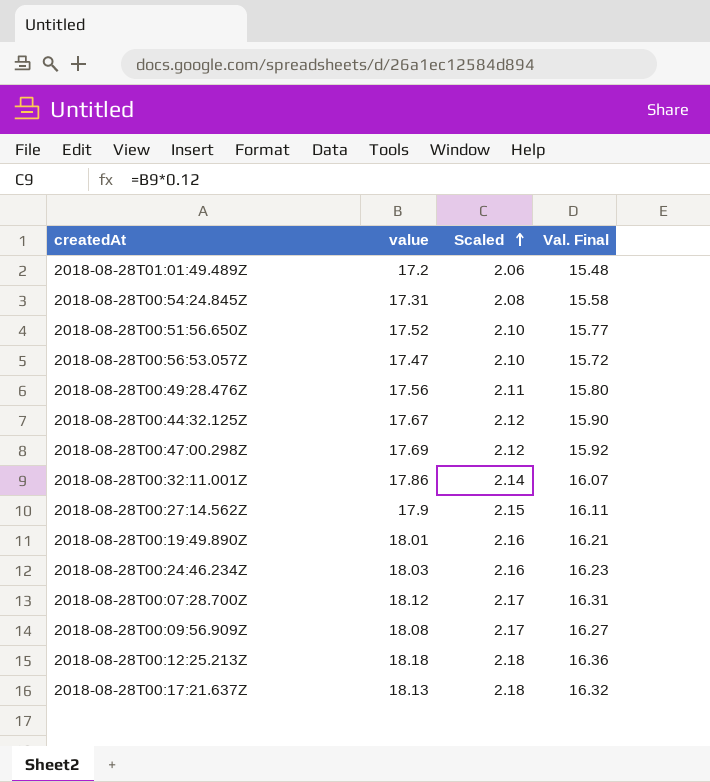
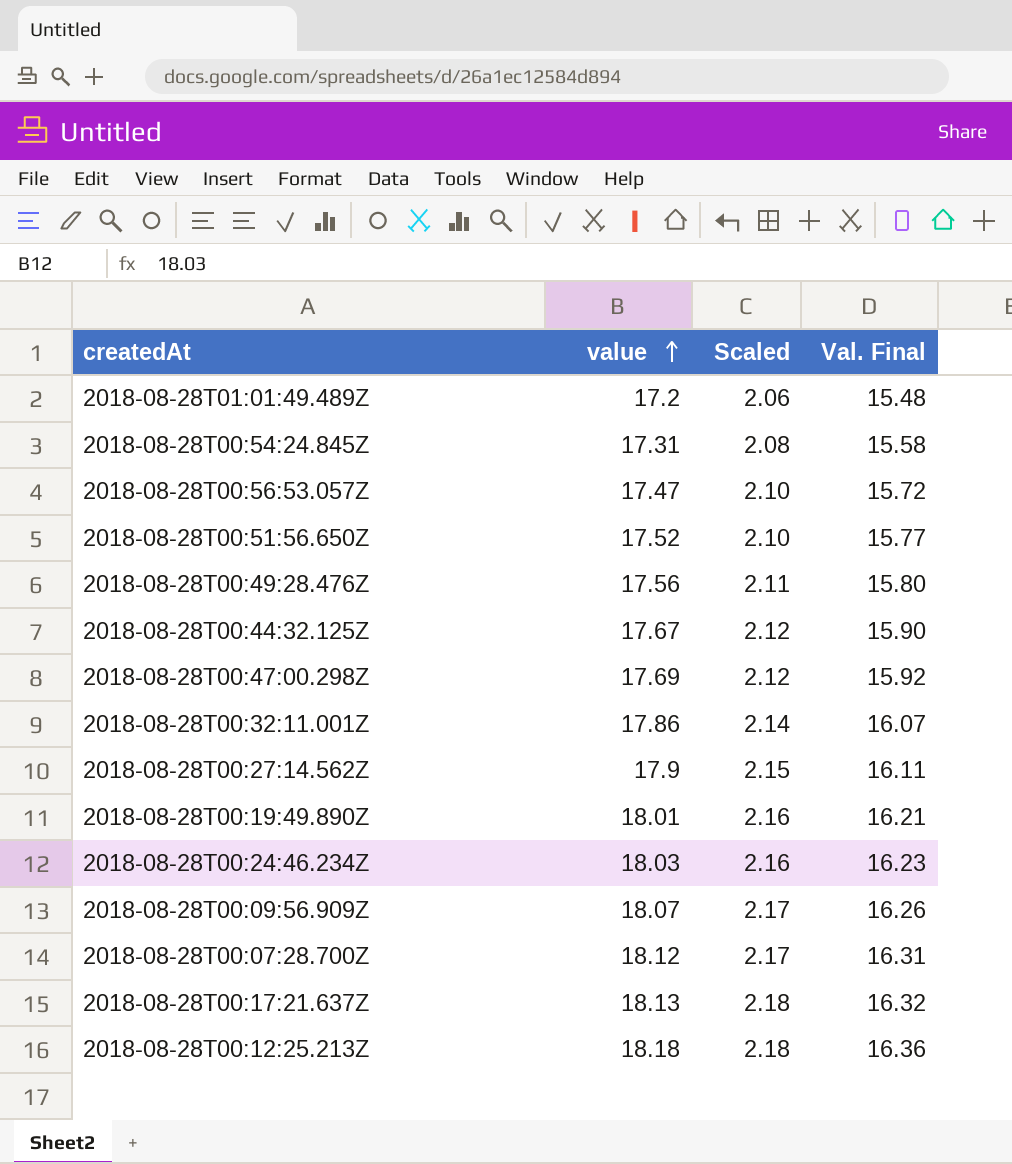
row order: Scaled ascending -> value ascending
2018-08-28T00:09:56.909Z | value: 18.08 -> 18.07
2018-08-28T00:09:56.909Z | Val. Final: 16.27 -> 16.26

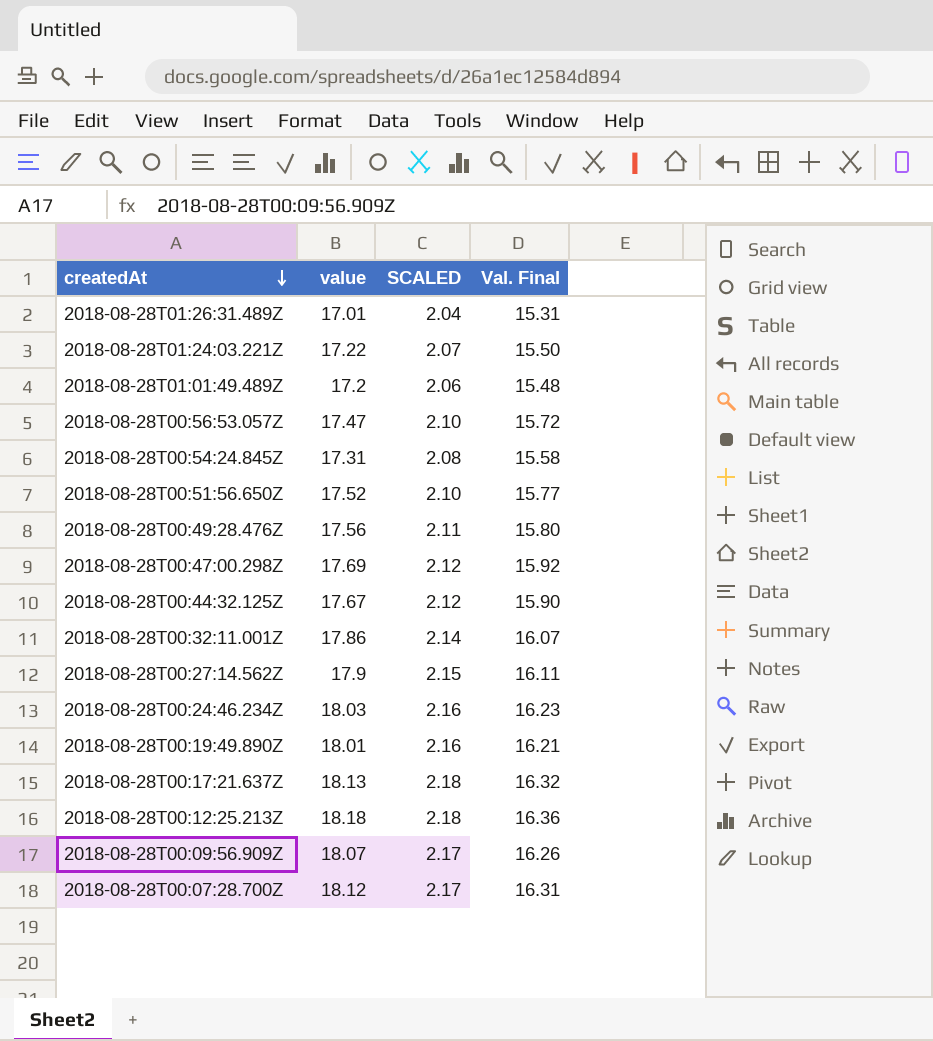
row order: value ascending -> createdAt descending
column name: Scaled -> SCALED
row 2018-08-28T01:26:31.489Z: none -> 17.01 | 2.04 | 15.31
row 2018-08-28T01:24:03.221Z: none -> 17.22 | 2.07 | 15.50

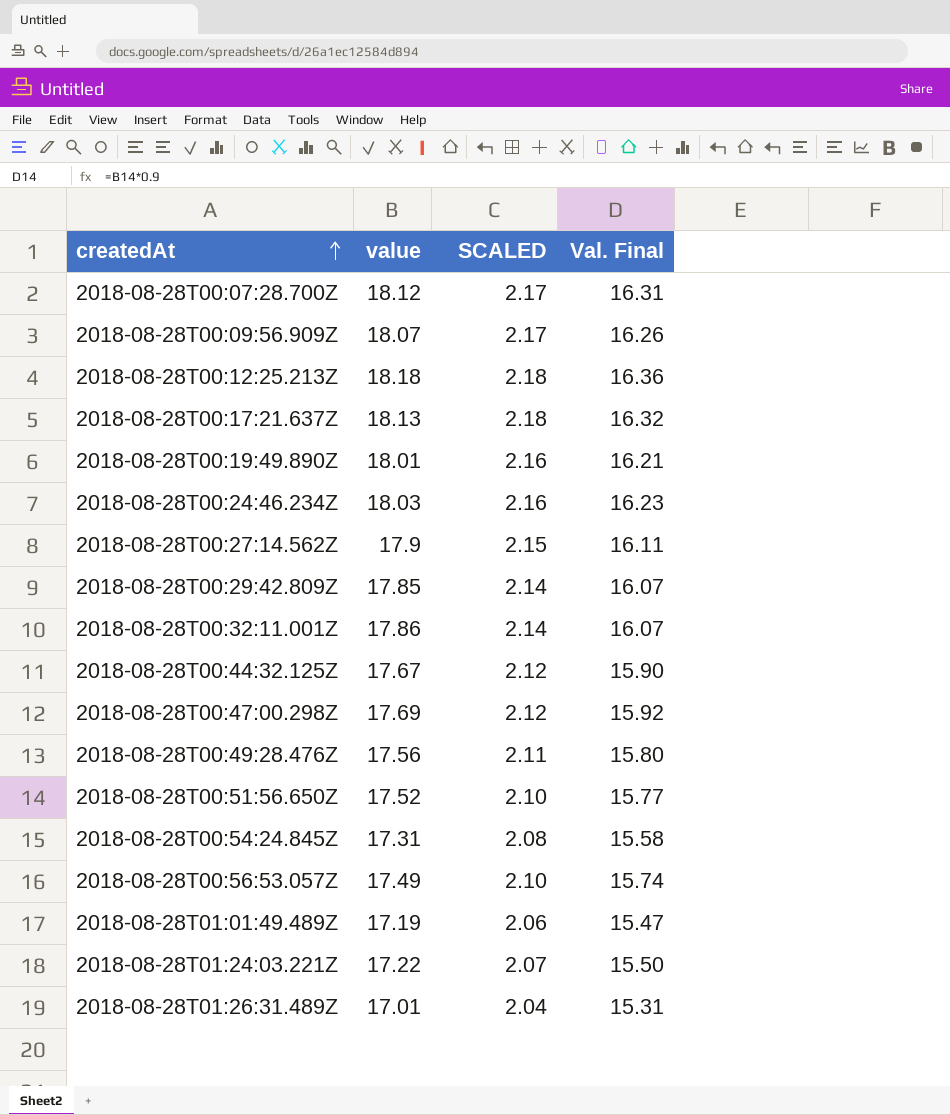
row order: createdAt descending -> createdAt ascending
row 2018-08-28T00:29:42.809Z: none -> 17.85 | 2.14 | 16.07
2018-08-28T00:56:53.057Z | value: 17.47 -> 17.49
2018-08-28T00:56:53.057Z | Val. Final: 15.72 -> 15.74
2018-08-28T01:01:49.489Z | value: 17.2 -> 17.19
2018-08-28T01:01:49.489Z | Val. Final: 15.48 -> 15.47

